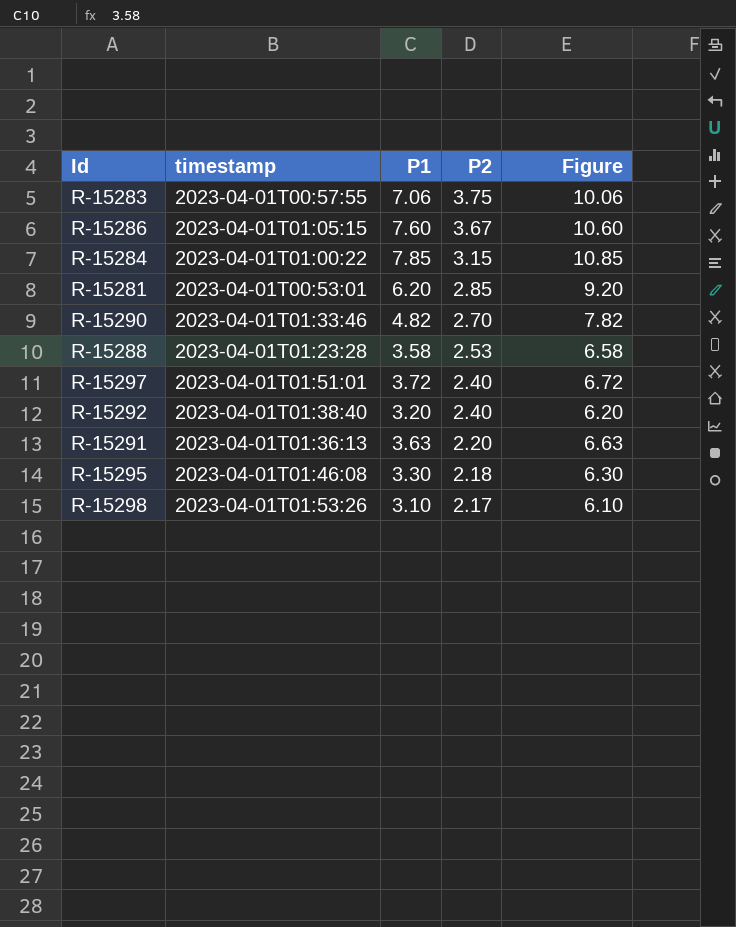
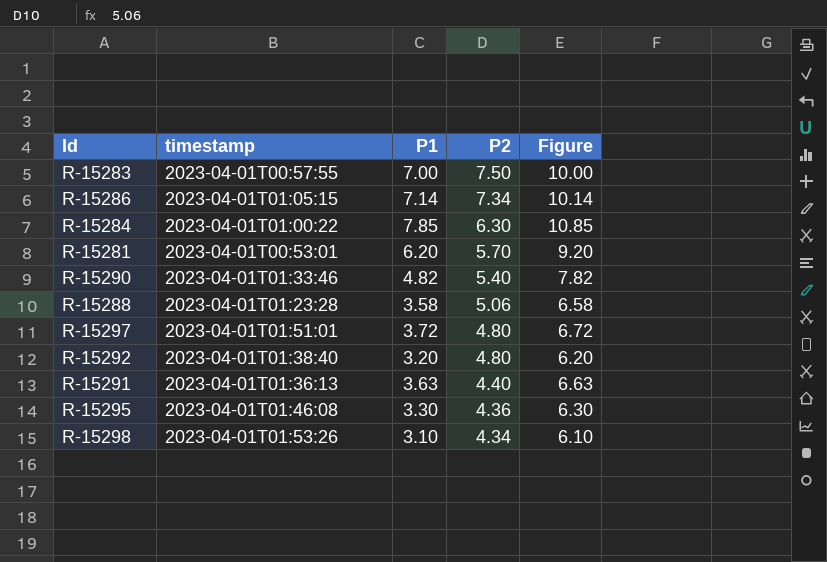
R-15283 | P1: 7.06 -> 7.00
R-15283 | P2: 3.75 -> 7.50
R-15283 | Figure: 10.06 -> 10.00
R-15286 | P1: 7.60 -> 7.14
R-15286 | P2: 3.67 -> 7.34
R-15286 | Figure: 10.60 -> 10.14
R-15284 | P2: 3.15 -> 6.30
R-15281 | P2: 2.85 -> 5.70
R-15290 | P2: 2.70 -> 5.40
R-15288 | P2: 2.53 -> 5.06
R-15297 | P2: 2.40 -> 4.80
R-15292 | P2: 2.40 -> 4.80
R-15291 | P2: 2.20 -> 4.40
R-15295 | P2: 2.18 -> 4.36
R-15298 | P2: 2.17 -> 4.34

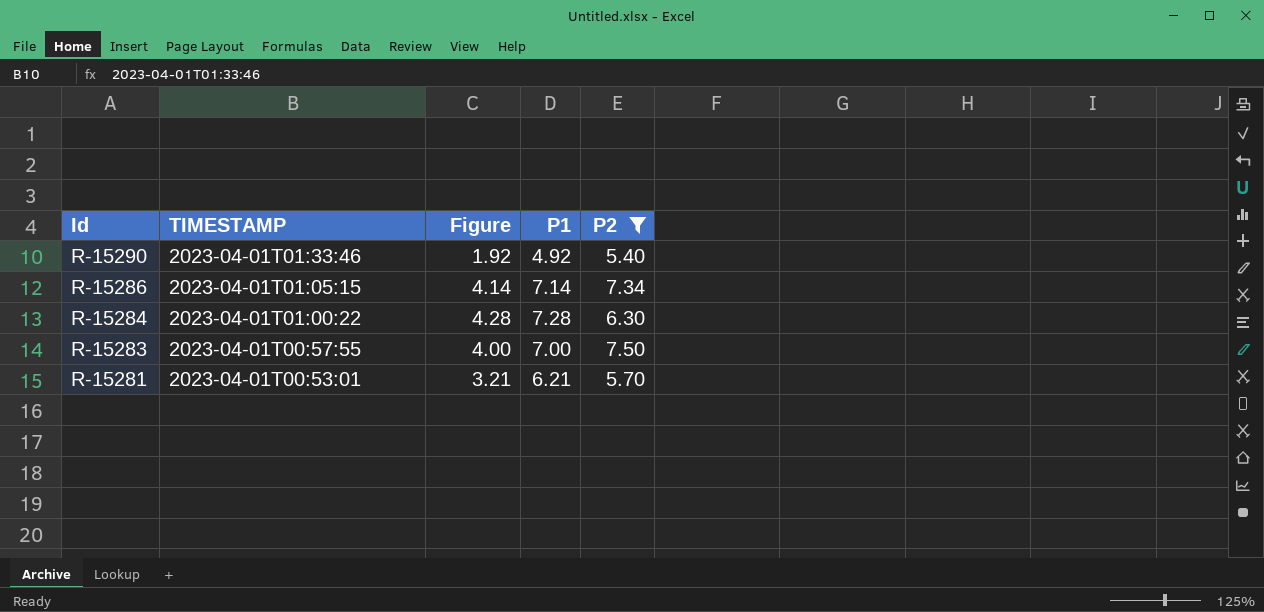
filter: none -> P2 >= 5.40
row order: P2 descending -> Id descending
column name: timestamp -> TIMESTAMP
column Figure | formula: [P1] + 3 -> [P1] - 3
column Figure | position: 5 -> 3
R-15290 | P1: 4.82 -> 4.92
R-15284 | P1: 7.85 -> 7.28
R-15281 | P1: 6.20 -> 6.21

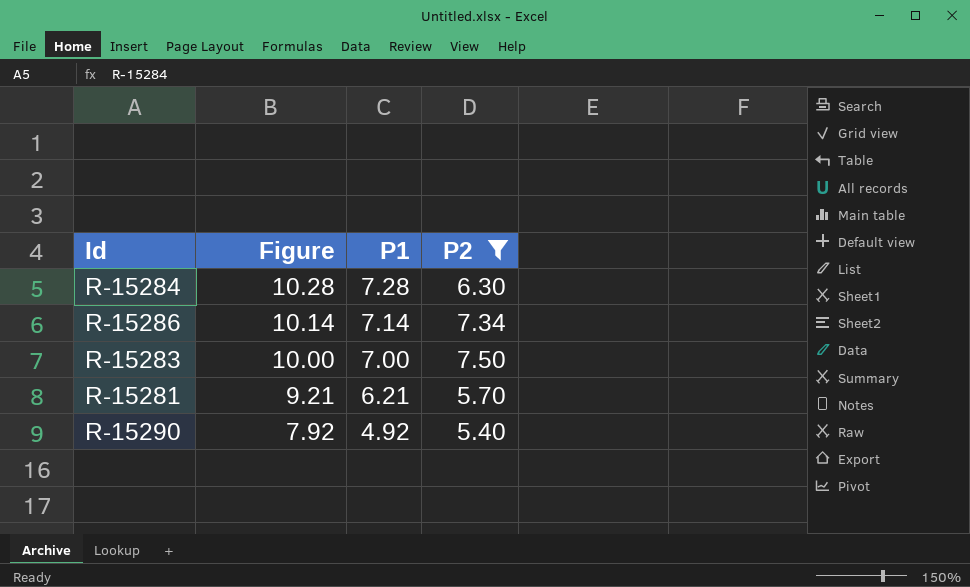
row order: Id descending -> Figure descending
column TIMESTAMP | position: 2 -> none
column Figure | formula: [P1] - 3 -> [P1] + 3

